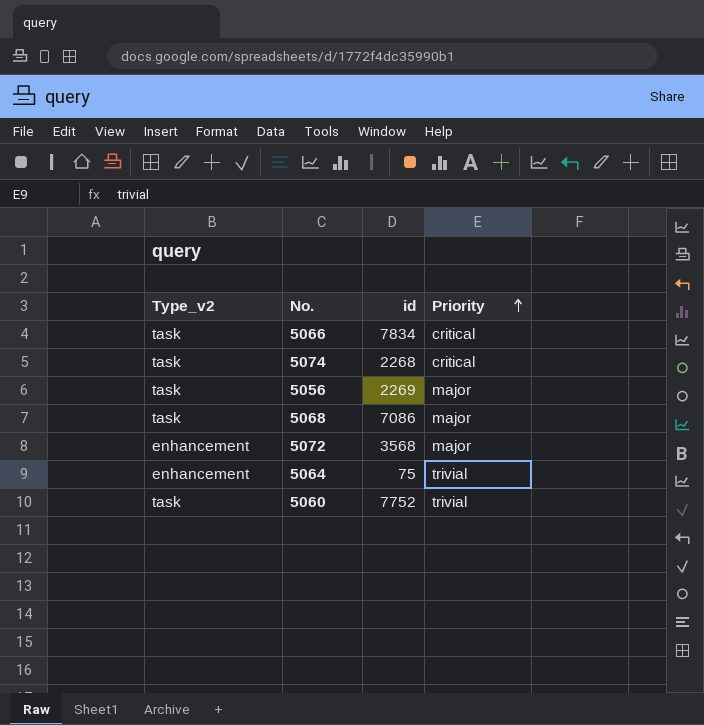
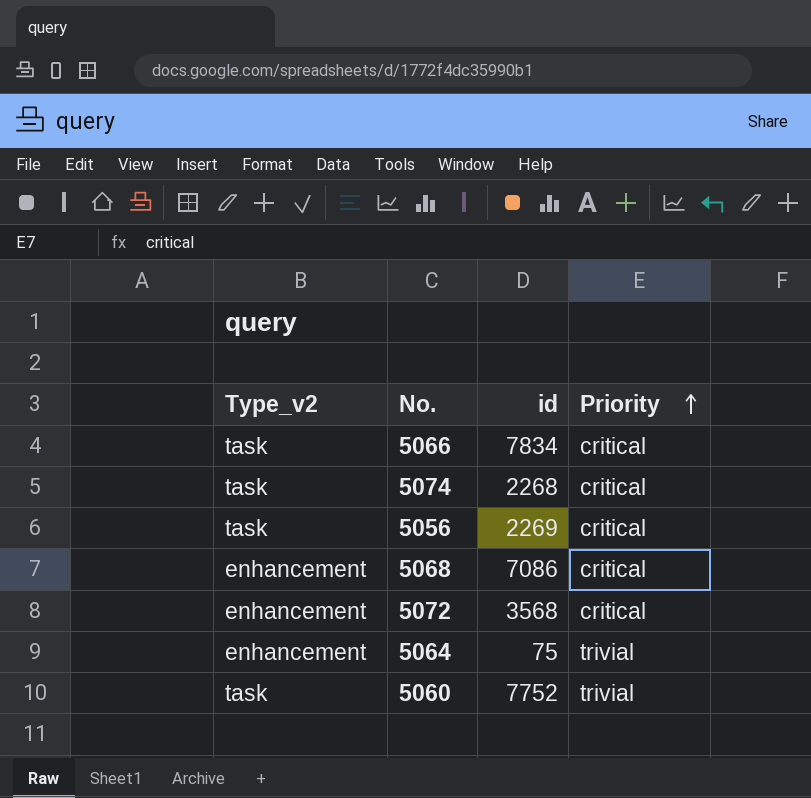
5056 | Priority: major -> critical
5068 | Type_v2: task -> enhancement
5068 | Priority: major -> critical
5072 | Priority: major -> critical

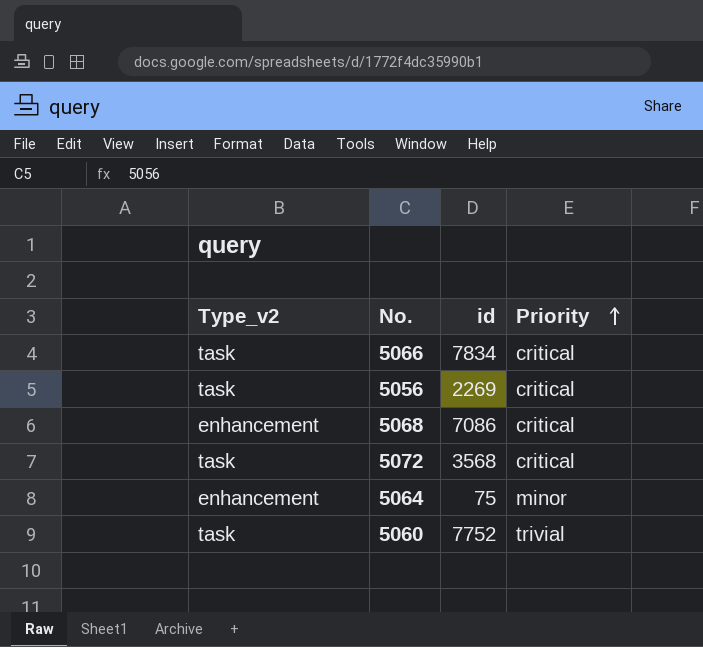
row 5074: task | 2268 | critical -> none
5072 | Type_v2: enhancement -> task
5064 | Priority: trivial -> minor

